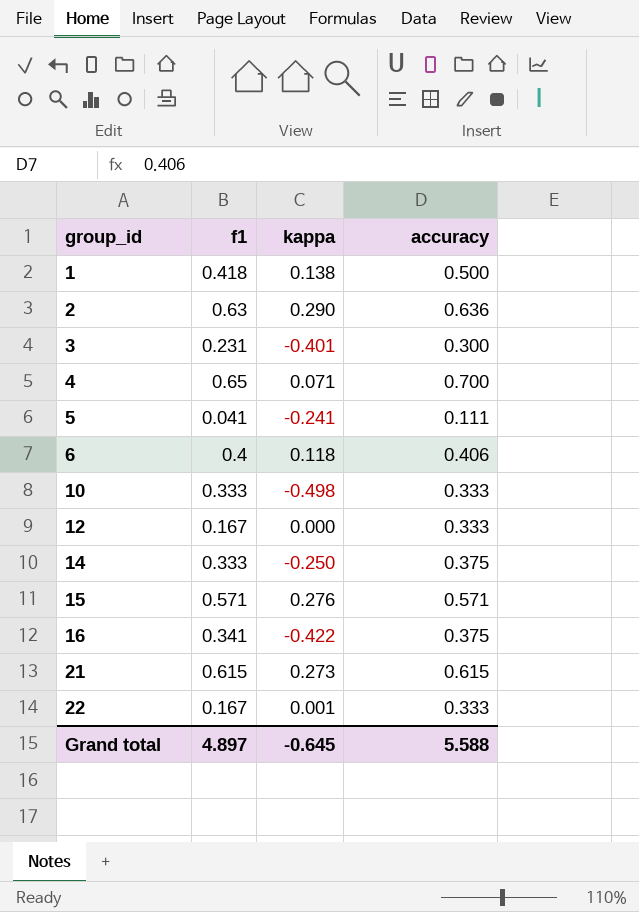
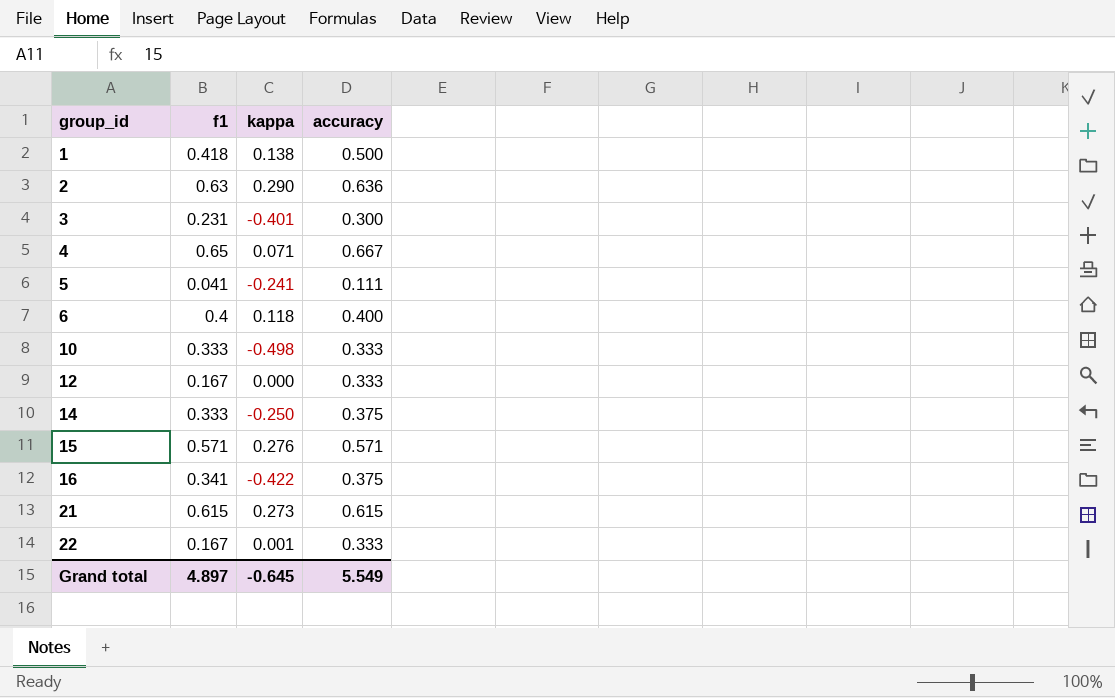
4 | accuracy: 0.700 -> 0.667
6 | accuracy: 0.406 -> 0.400
Grand total | accuracy: 5.588 -> 5.549

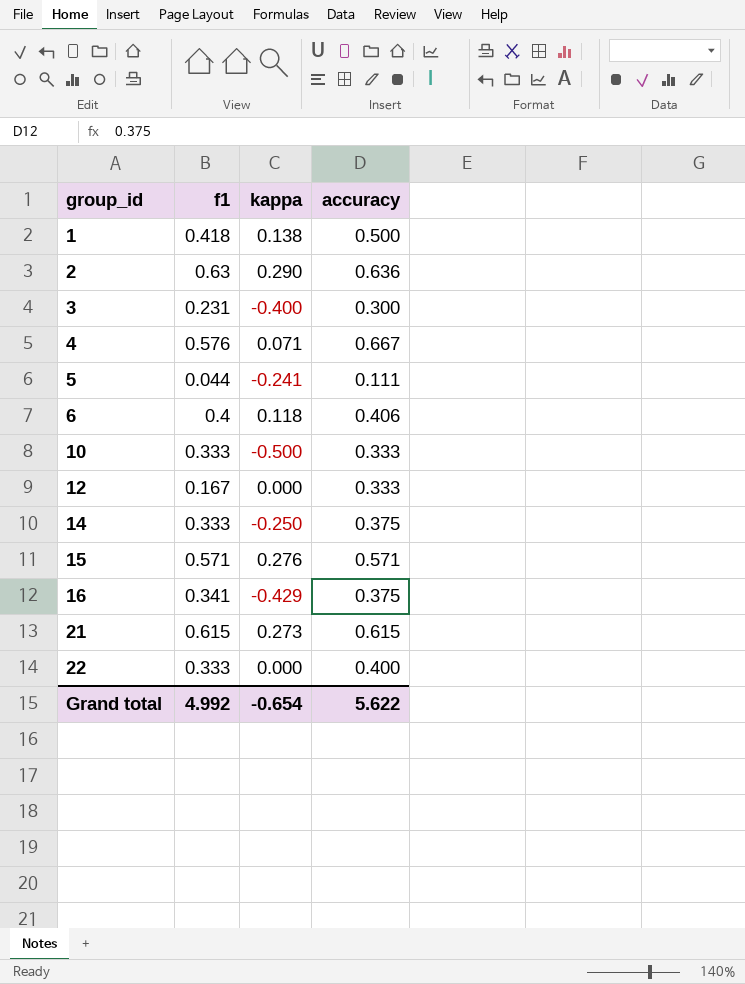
3 | kappa: -0.401 -> -0.400
4 | f1: 0.65 -> 0.576
5 | f1: 0.041 -> 0.044
6 | accuracy: 0.400 -> 0.406
10 | kappa: -0.498 -> -0.500
16 | kappa: -0.422 -> -0.429
22 | f1: 0.167 -> 0.333
22 | kappa: 0.001 -> 0.000
22 | accuracy: 0.333 -> 0.400
Grand total | f1: 4.897 -> 4.992
Grand total | kappa: -0.645 -> -0.654
Grand total | accuracy: 5.549 -> 5.622

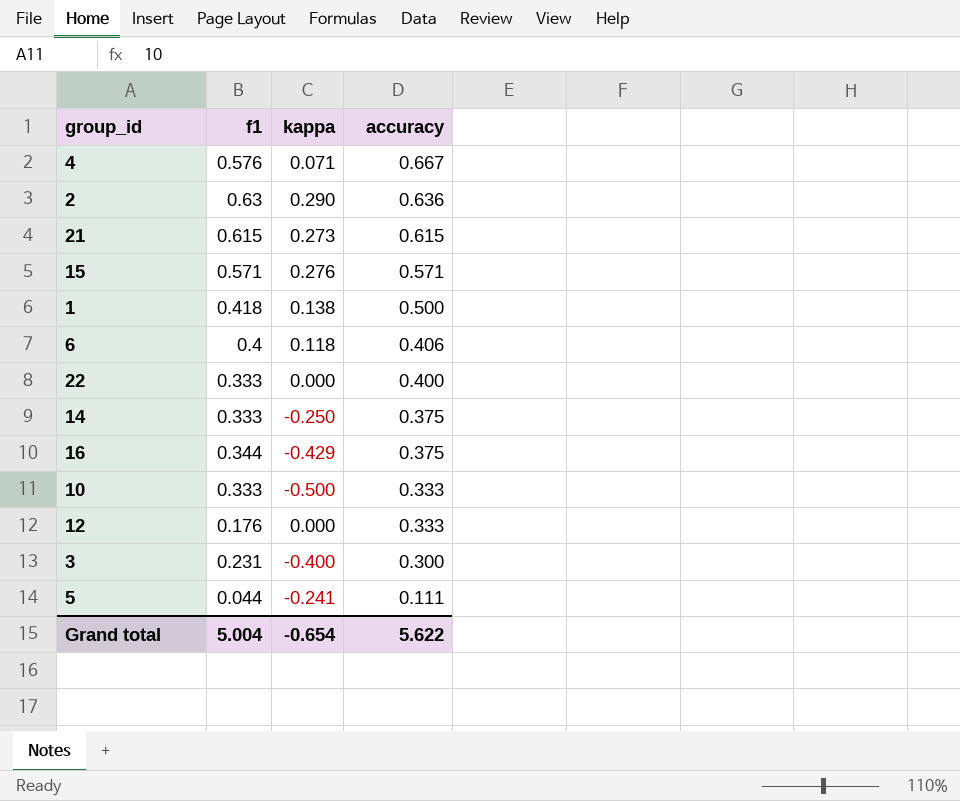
row order: group_id ascending -> accuracy descending
16 | f1: 0.341 -> 0.344
12 | f1: 0.167 -> 0.176
Grand total | f1: 4.992 -> 5.004

